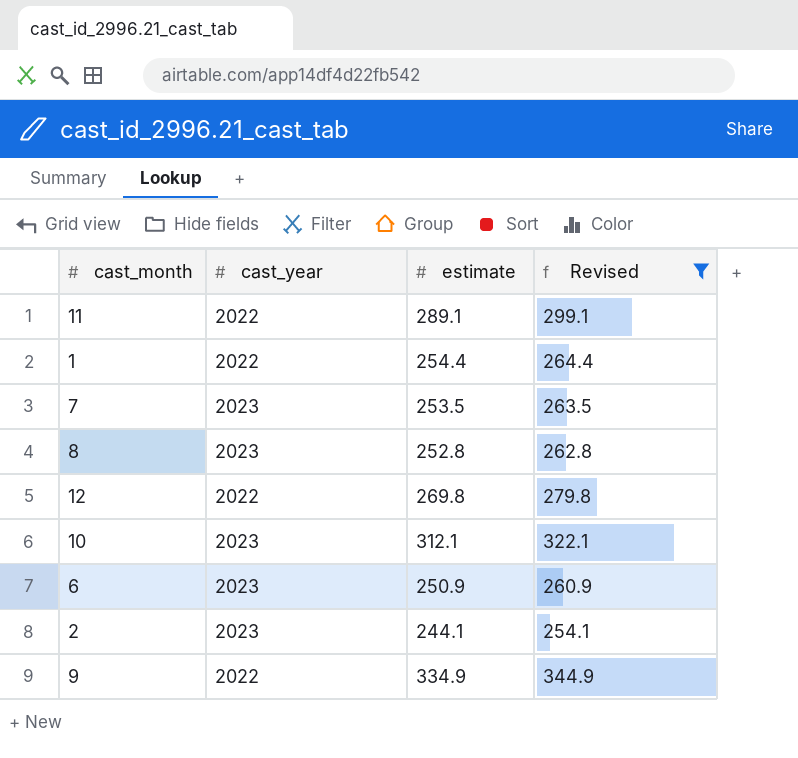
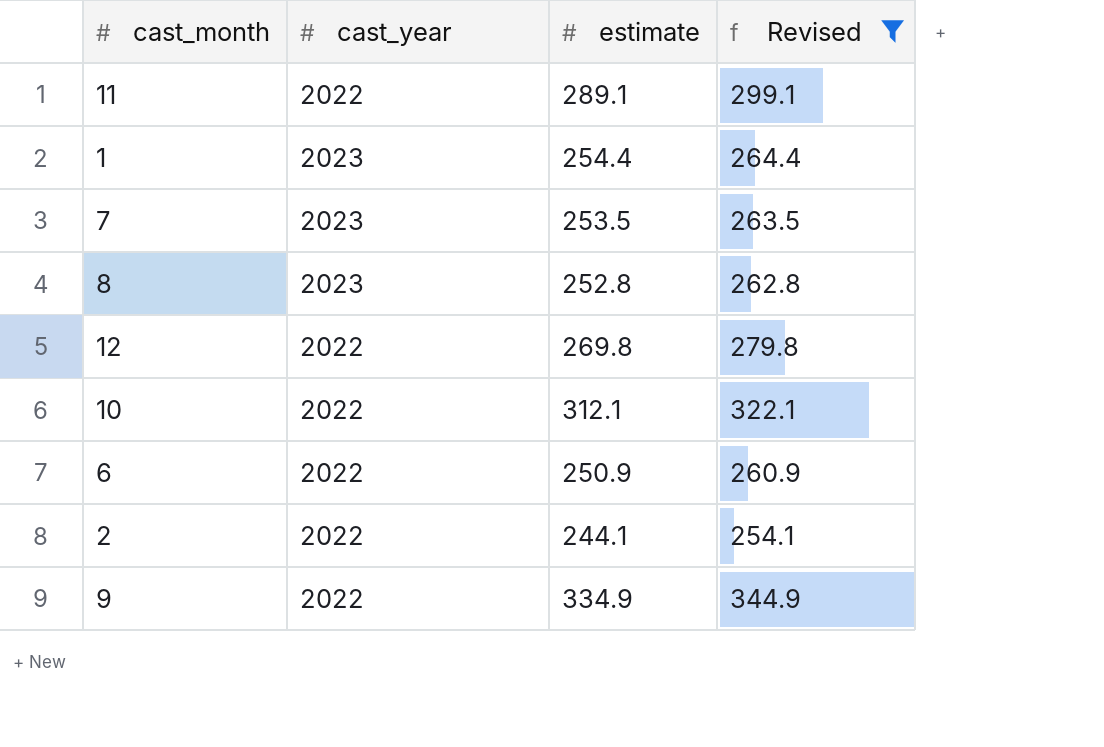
1 | cast_year: 2022 -> 2023
10 | cast_year: 2023 -> 2022
6 | cast_year: 2023 -> 2022
2 | cast_year: 2023 -> 2022

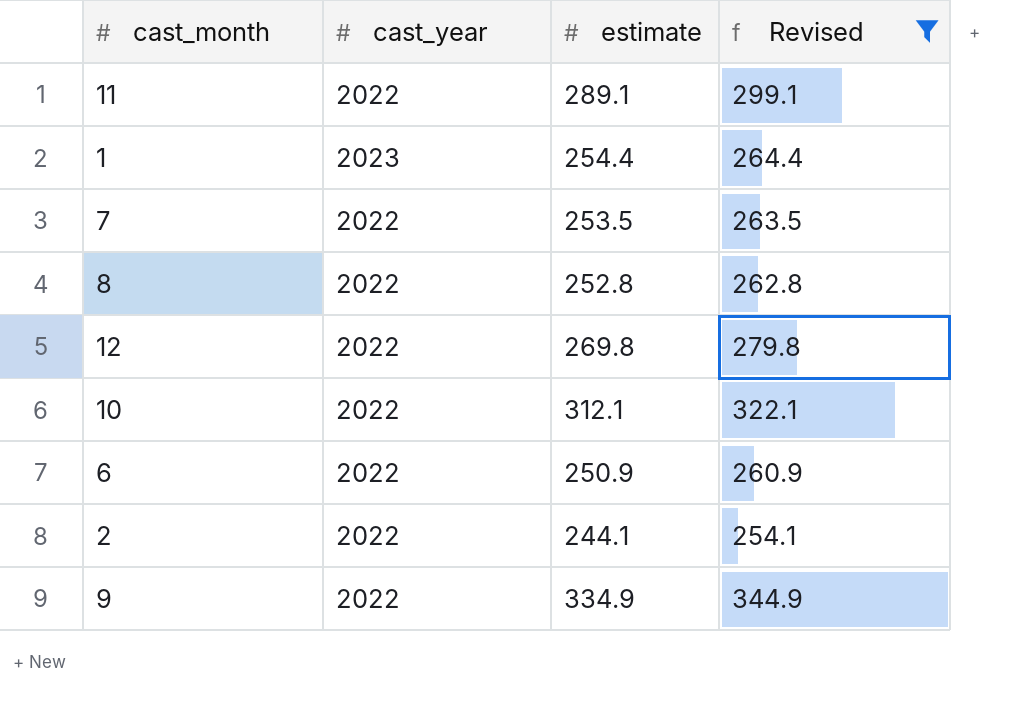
7 | cast_year: 2023 -> 2022
8 | cast_year: 2023 -> 2022

